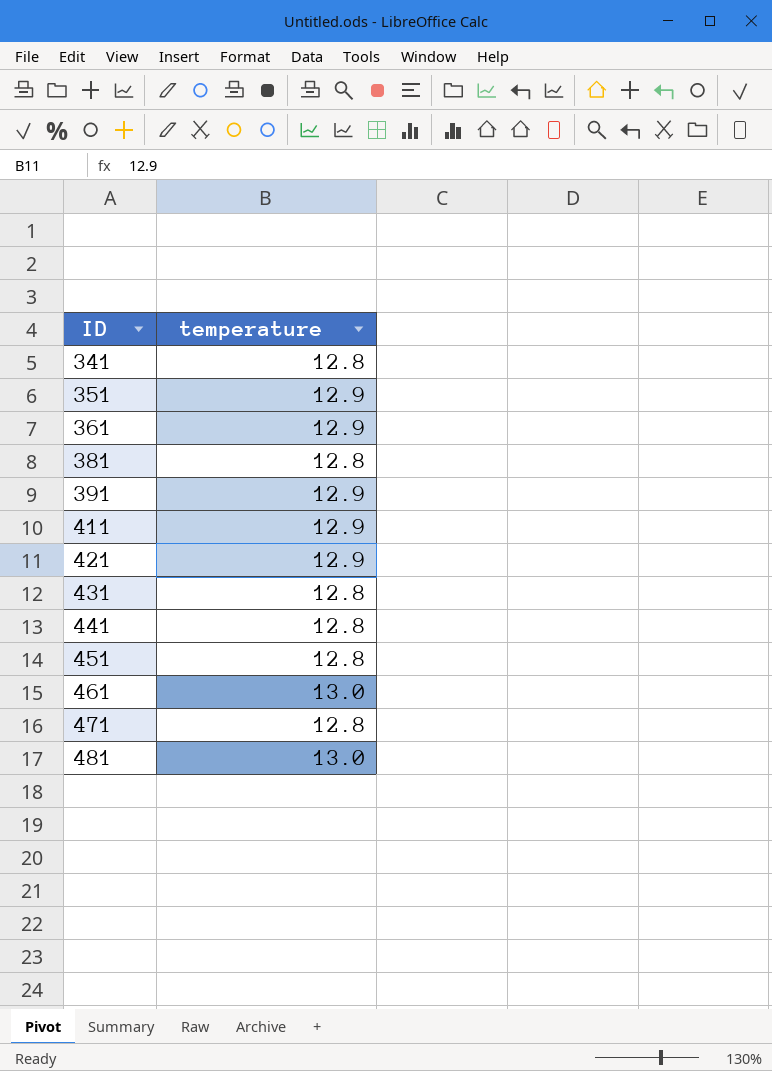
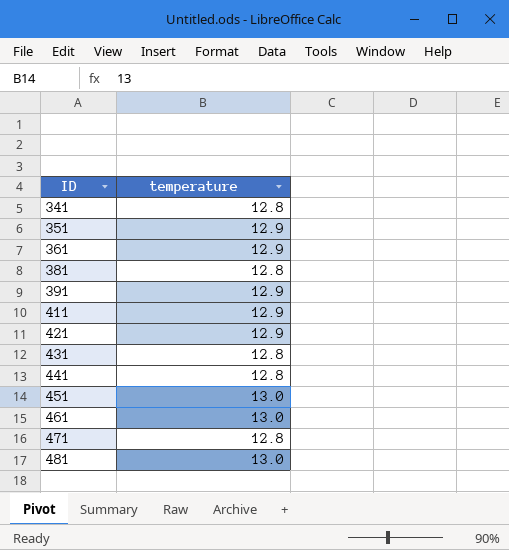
451 | temperature: 12.8 -> 13.0

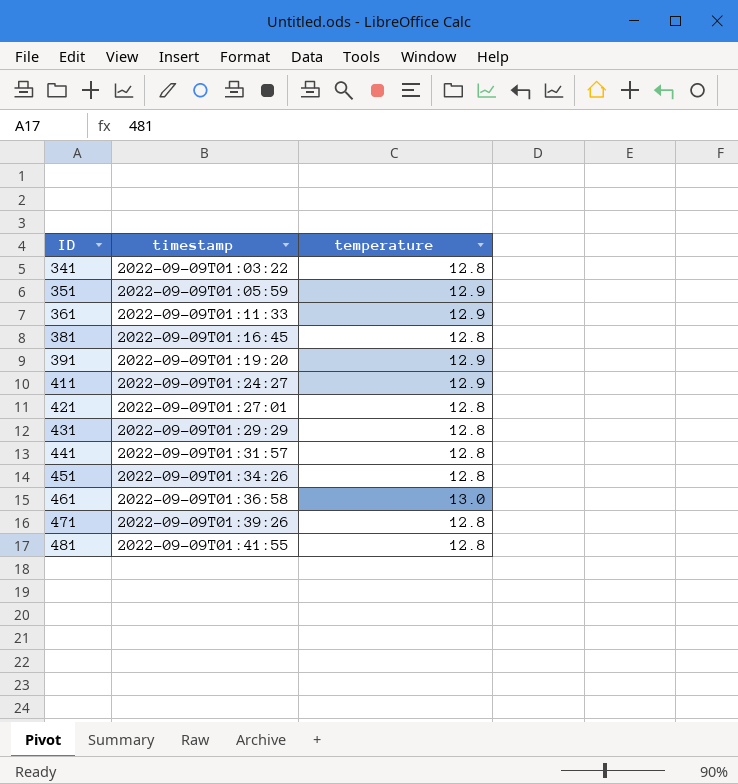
column timestamp | position: none -> 2
421 | temperature: 12.9 -> 12.8
451 | temperature: 13.0 -> 12.8
481 | temperature: 13.0 -> 12.8

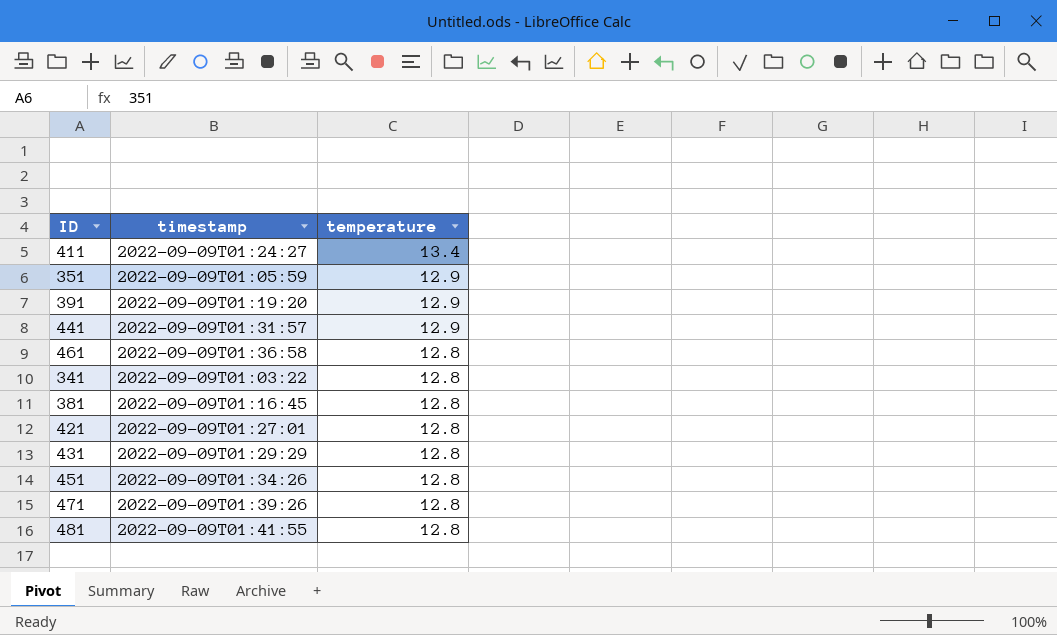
row order: ID ascending -> temperature descending
row 361: 2022-09-09T01:11:33 | 12.9 -> none
411 | temperature: 12.9 -> 13.4
441 | temperature: 12.8 -> 12.9
461 | temperature: 13.0 -> 12.8

